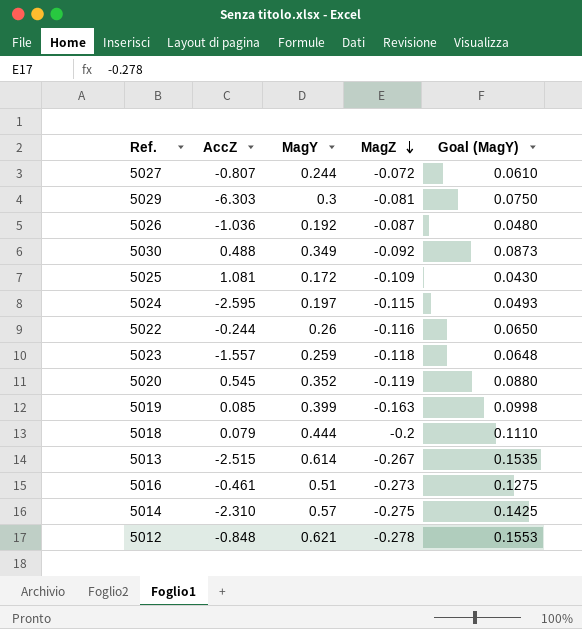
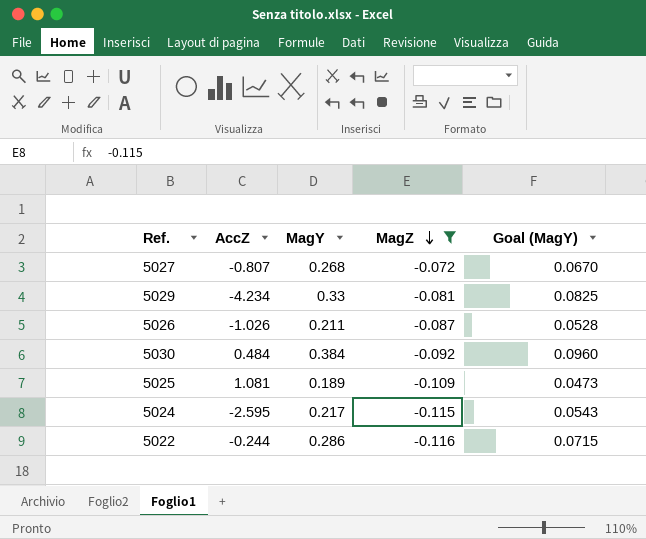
filter: none -> MagZ >= -0.116
5027 | MagY: 0.244 -> 0.268
5027 | Goal (MagY): 0.0610 -> 0.0670
5029 | AccZ: -6.303 -> -4.234
5029 | MagY: 0.3 -> 0.33
5029 | Goal (MagY): 0.0750 -> 0.0825
5026 | AccZ: -1.036 -> -1.026
5026 | MagY: 0.192 -> 0.211
5026 | Goal (MagY): 0.0480 -> 0.0528
5030 | AccZ: 0.488 -> 0.484
5030 | MagY: 0.349 -> 0.384
5030 | Goal (MagY): 0.0873 -> 0.0960
5025 | MagY: 0.172 -> 0.189
5025 | Goal (MagY): 0.0430 -> 0.0473
5024 | MagY: 0.197 -> 0.217
5024 | Goal (MagY): 0.0493 -> 0.0543
5022 | MagY: 0.26 -> 0.286
5022 | Goal (MagY): 0.0650 -> 0.0715

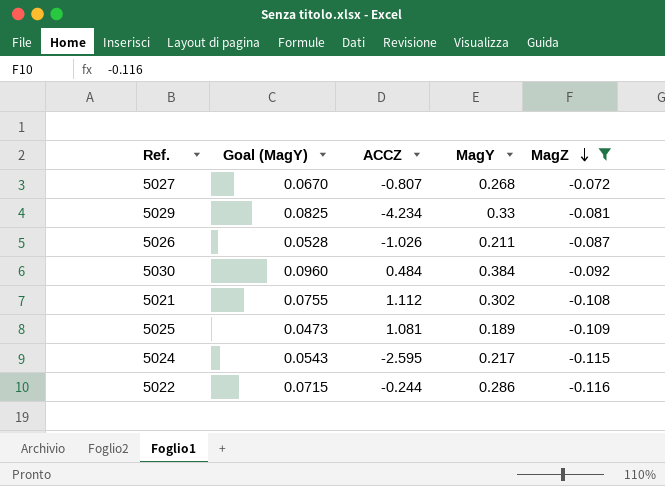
column Goal (MagY) | position: 5 -> 2
column name: AccZ -> ACCZ
row 5021: none -> 0.0755 | 1.112 | 0.302 | -0.108

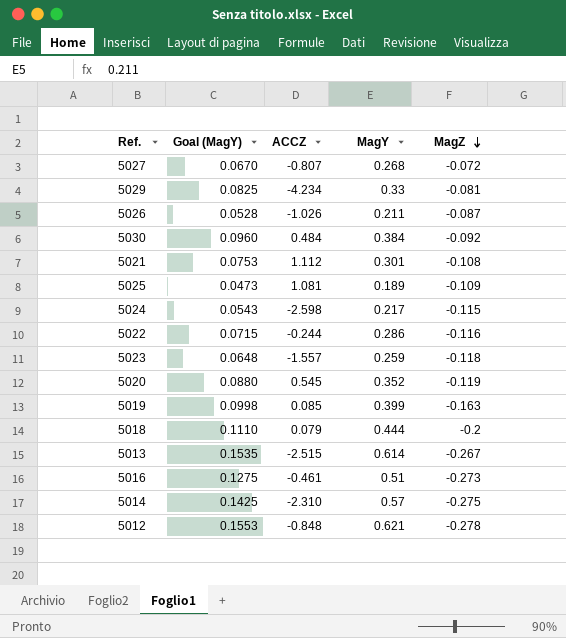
filter: MagZ >= -0.116 -> none
5021 | Goal (MagY): 0.0755 -> 0.0753
5021 | MagY: 0.302 -> 0.301
5024 | ACCZ: -2.595 -> -2.598

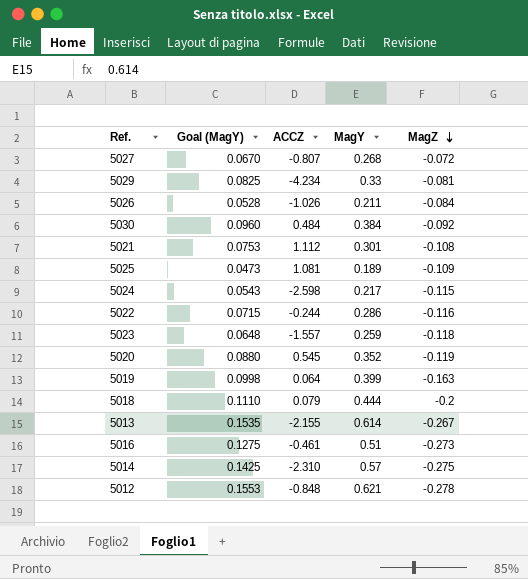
5026 | MagZ: -0.087 -> -0.084
5019 | ACCZ: 0.085 -> 0.064
5013 | ACCZ: -2.515 -> -2.155

